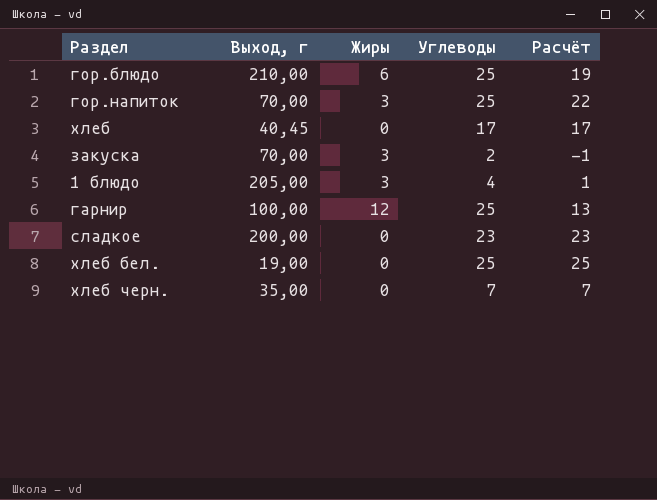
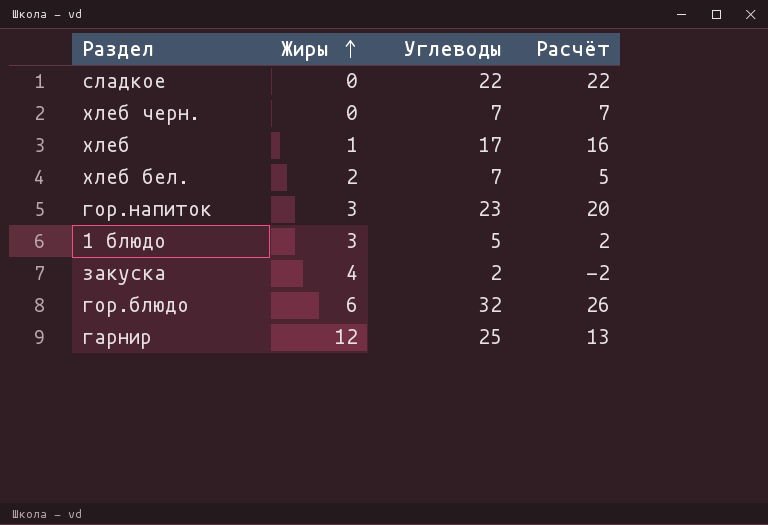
row order: none -> Жиры ascending
column Выход, г | position: 2 -> none
сладкое | Углеводы: 23 -> 22
сладкое | Расчёт: 23 -> 22
хлеб | Жиры: 0 -> 1
хлеб | Расчёт: 17 -> 16
хлеб бел. | Жиры: 0 -> 2
хлеб бел. | Углеводы: 25 -> 7
хлеб бел. | Расчёт: 25 -> 5
гор.напиток | Углеводы: 25 -> 23
гор.напиток | Расчёт: 22 -> 20
1 блюдо | Углеводы: 4 -> 5
1 блюдо | Расчёт: 1 -> 2
закуска | Жиры: 3 -> 4
закуска | Расчёт: -1 -> -2
гор.блюдо | Углеводы: 25 -> 32
гор.блюдо | Расчёт: 19 -> 26

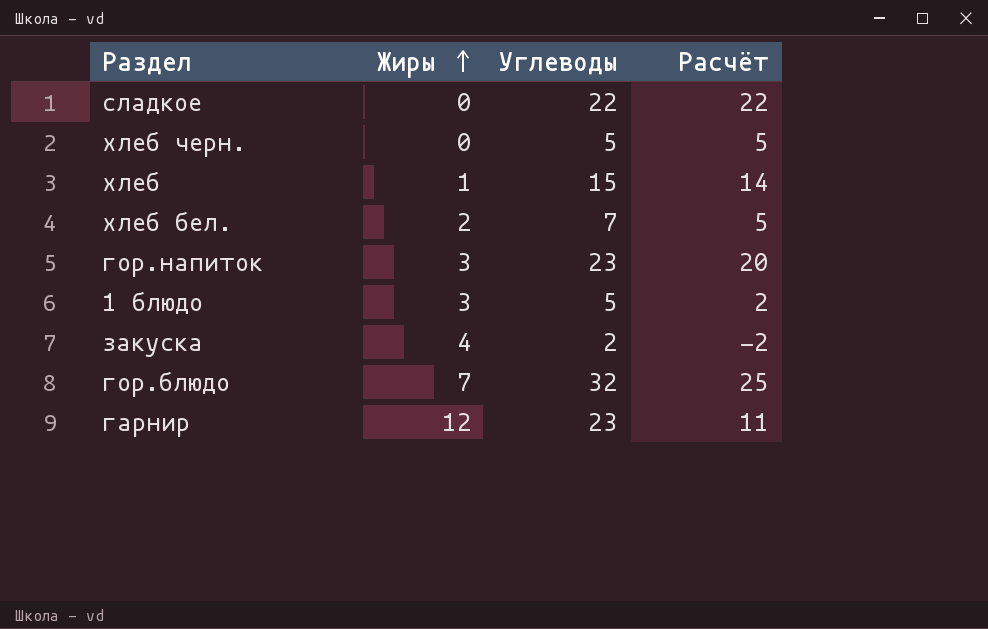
хлеб черн. | Углеводы: 7 -> 5
хлеб черн. | Расчёт: 7 -> 5
хлеб | Углеводы: 17 -> 15
хлеб | Расчёт: 16 -> 14
гор.блюдо | Жиры: 6 -> 7
гор.блюдо | Расчёт: 26 -> 25
гарнир | Углеводы: 25 -> 23
гарнир | Расчёт: 13 -> 11

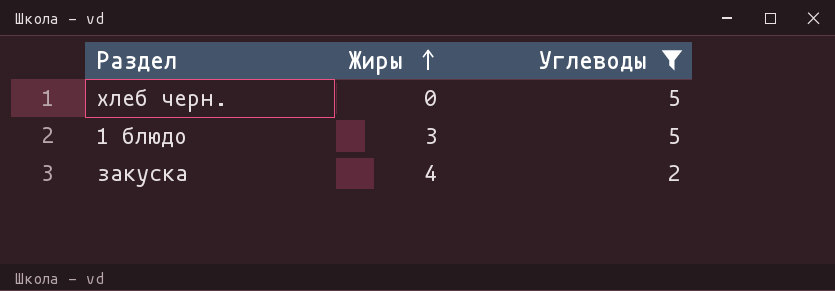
filter: none -> Углеводы <= 5
column Расчёт | formula: [Углеводы] - [Жиры] -> none

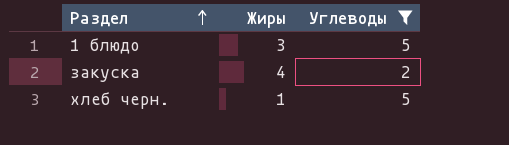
row order: Жиры ascending -> Раздел ascending
хлеб черн. | Жиры: 0 -> 1

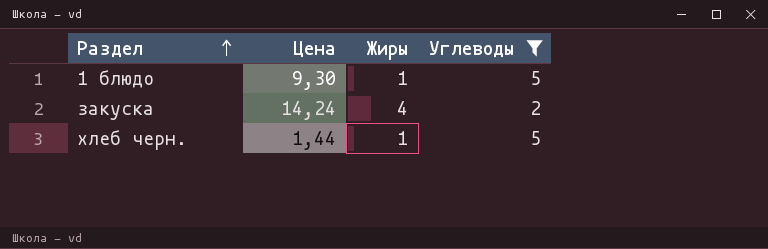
column Цена | position: none -> 2
1 блюдо | Жиры: 3 -> 1

